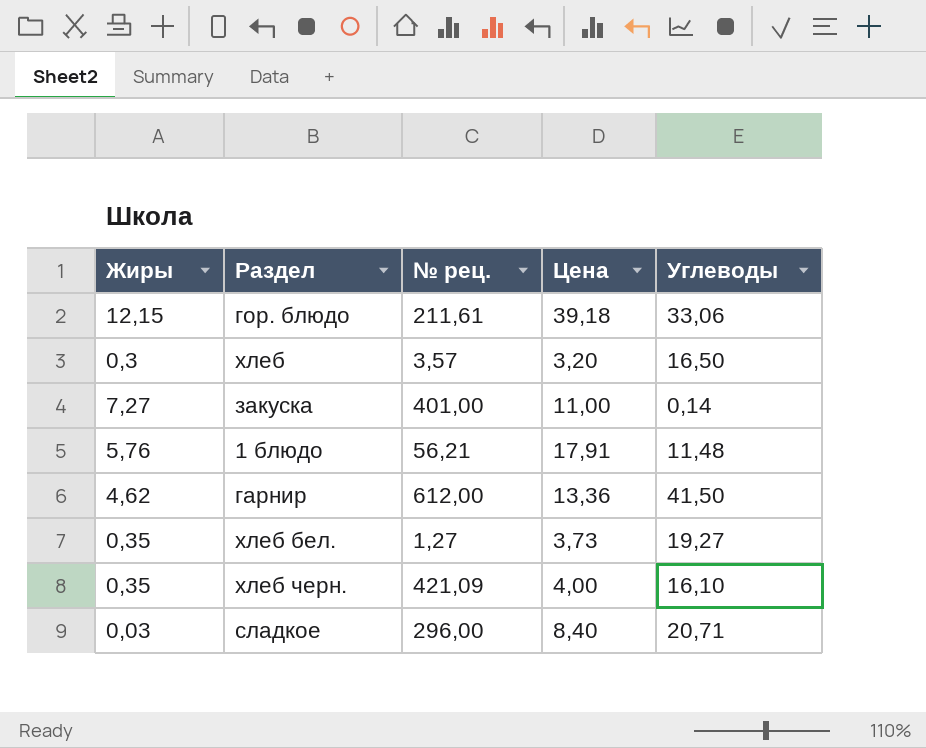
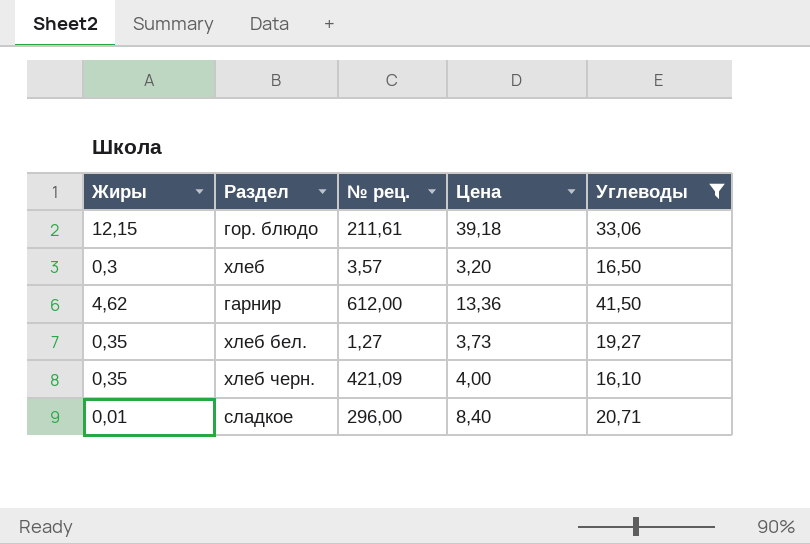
filter: none -> Углеводы >= 16,10
сладкое | Жиры: 0,03 -> 0,01

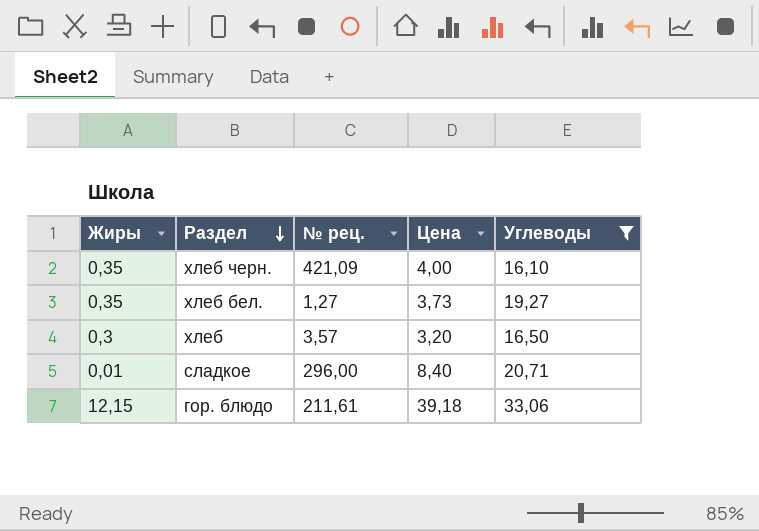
row order: none -> Раздел descending
row гарнир: 4,62 | 612,00 | 13,36 | 41,50 -> none

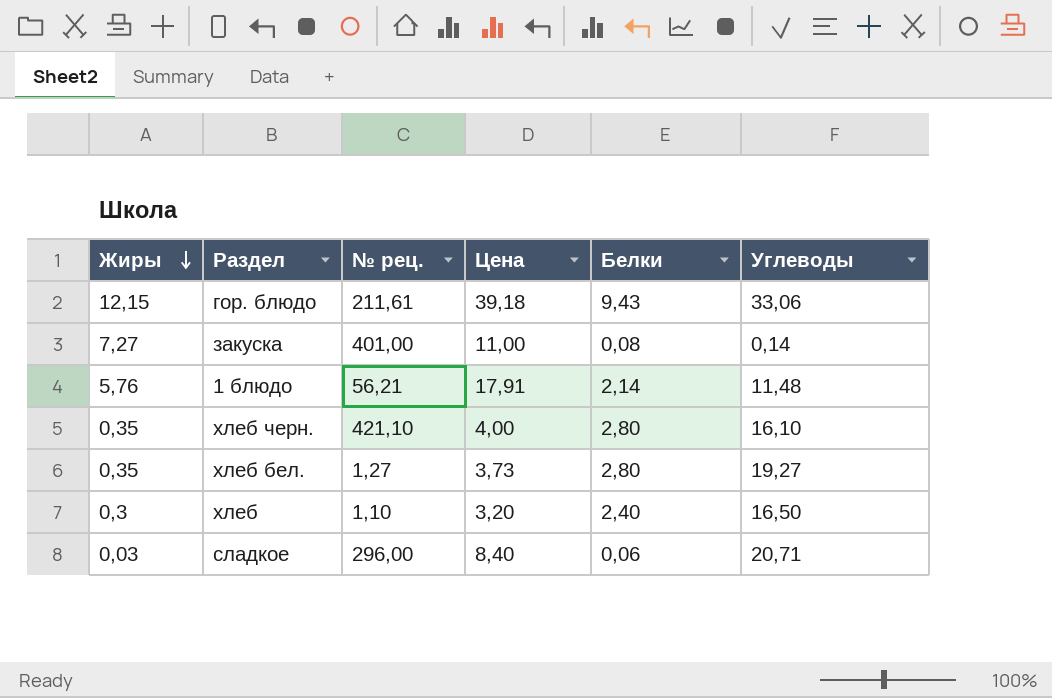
filter: Углеводы >= 16,10 -> none
row order: Раздел descending -> Жиры descending
column Белки | position: none -> 5
хлеб черн. | № рец.: 421,09 -> 421,10
хлеб | № рец.: 3,57 -> 1,10
сладкое | Жиры: 0,01 -> 0,03

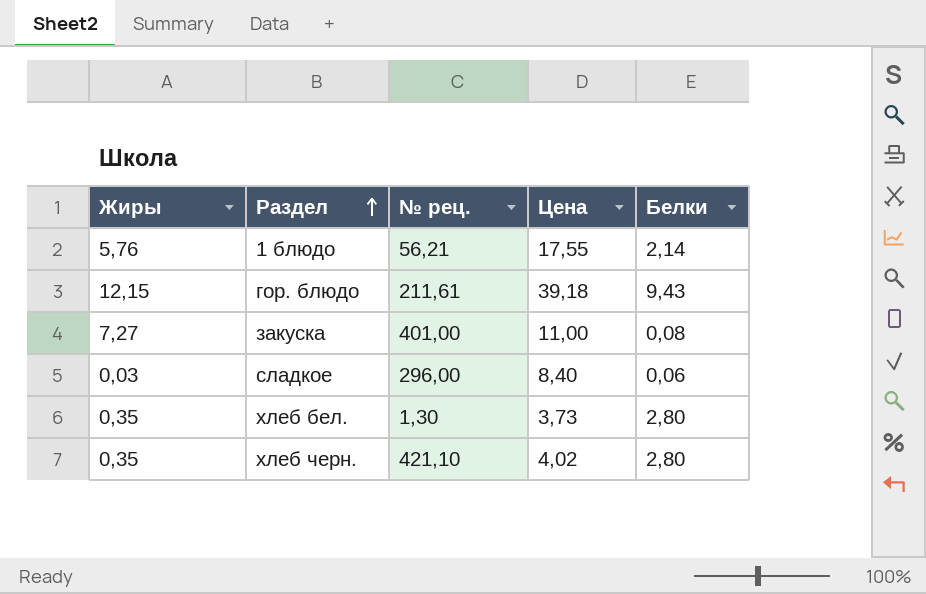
row order: Жиры descending -> Раздел ascending
column Углеводы | position: 6 -> none
row хлеб: 0,3 | 1,10 | 3,20 | 2,40 | 16,50 -> none
1 блюдо | Цена: 17,91 -> 17,55
хлеб бел. | № рец.: 1,27 -> 1,30
хлеб черн. | Цена: 4,00 -> 4,02

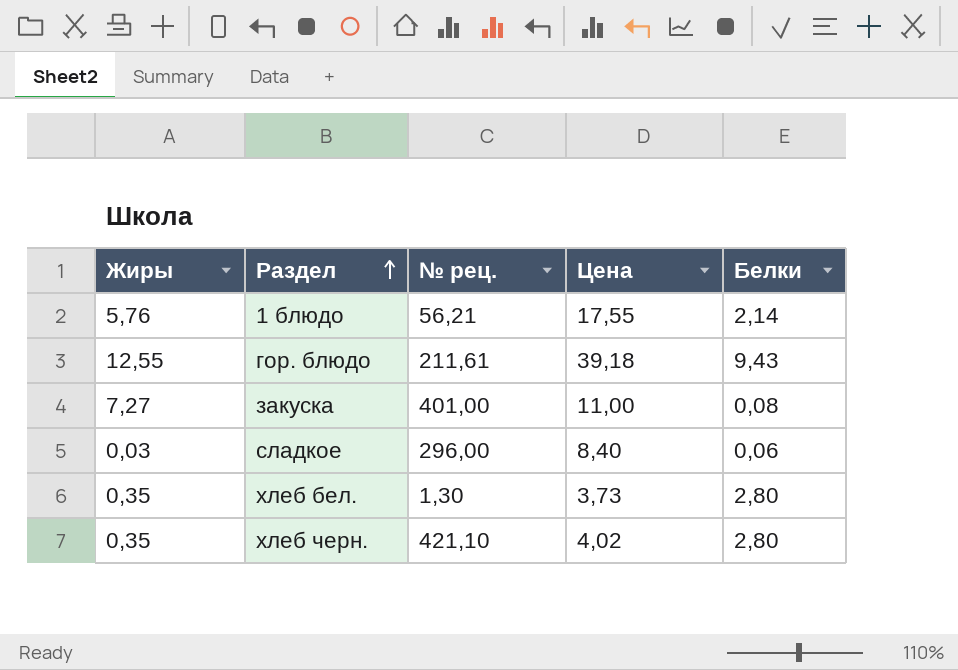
гор. блюдо | Жиры: 12,15 -> 12,55

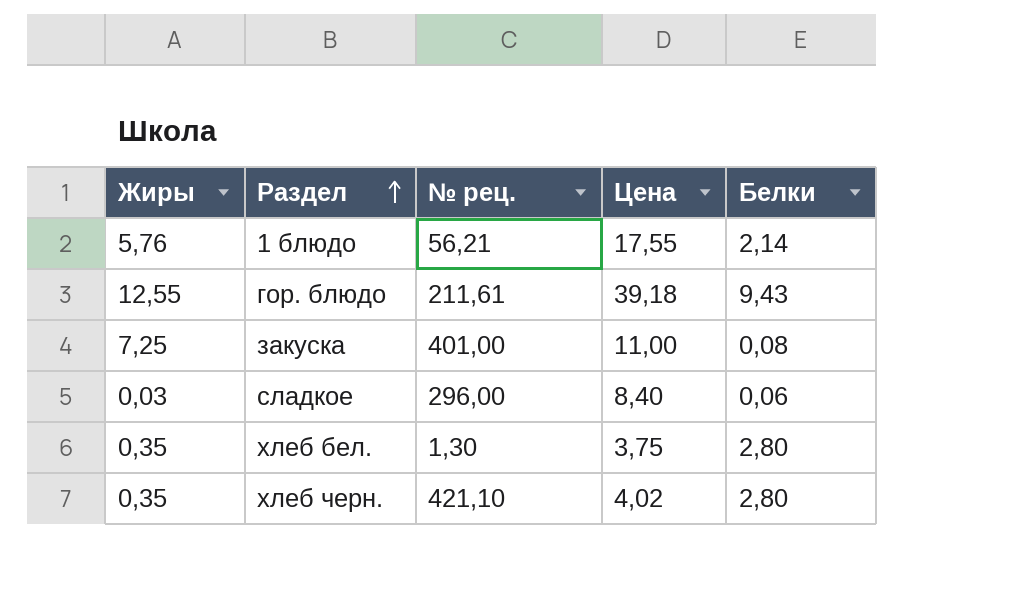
закуска | Жиры: 7,27 -> 7,25
хлеб бел. | Цена: 3,73 -> 3,75

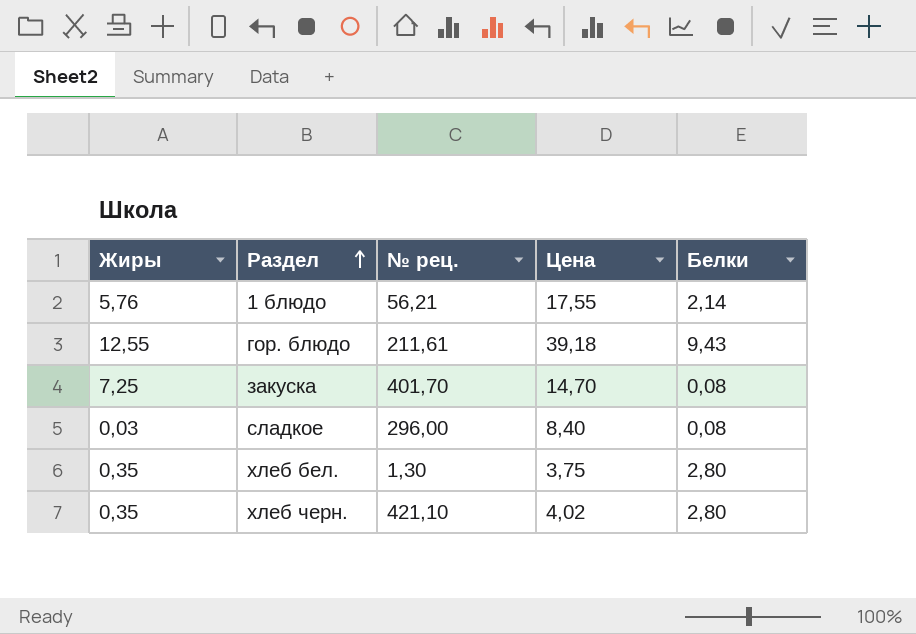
закуска | № рец.: 401,00 -> 401,70
закуска | Цена: 11,00 -> 14,70
сладкое | Белки: 0,06 -> 0,08

